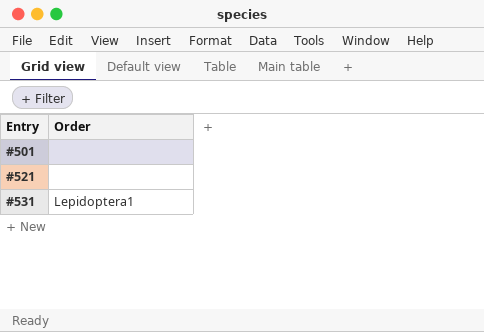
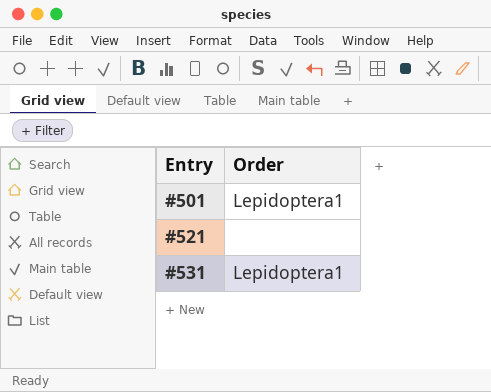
#501 | Order: none -> Lepidoptera1

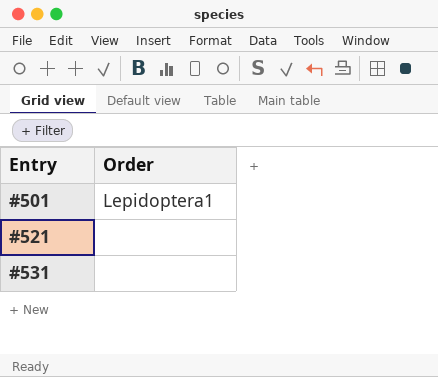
#531 | Order: Lepidoptera1 -> none

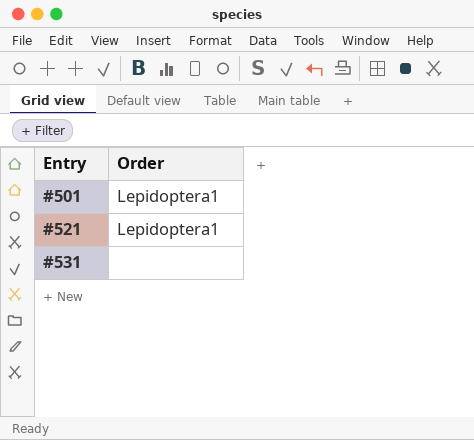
#521 | Order: none -> Lepidoptera1

